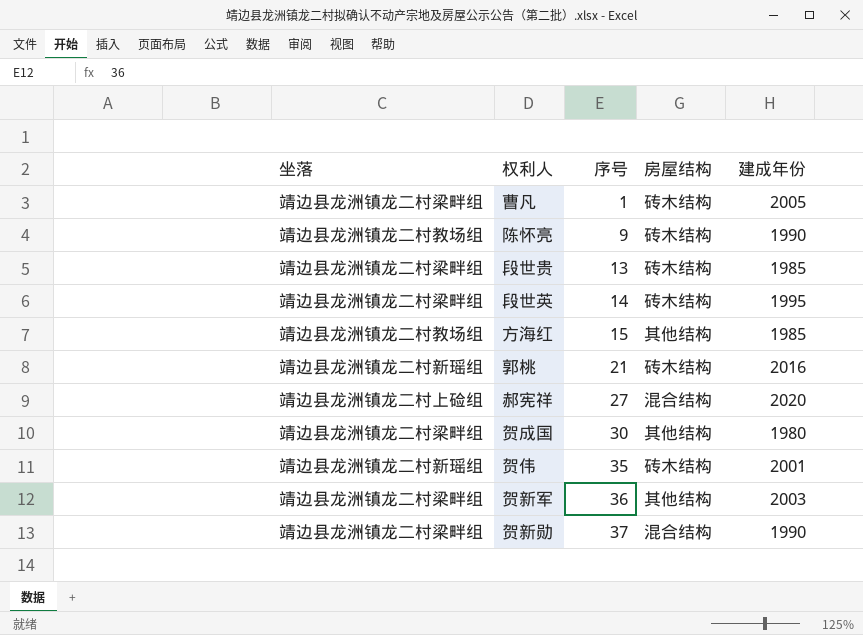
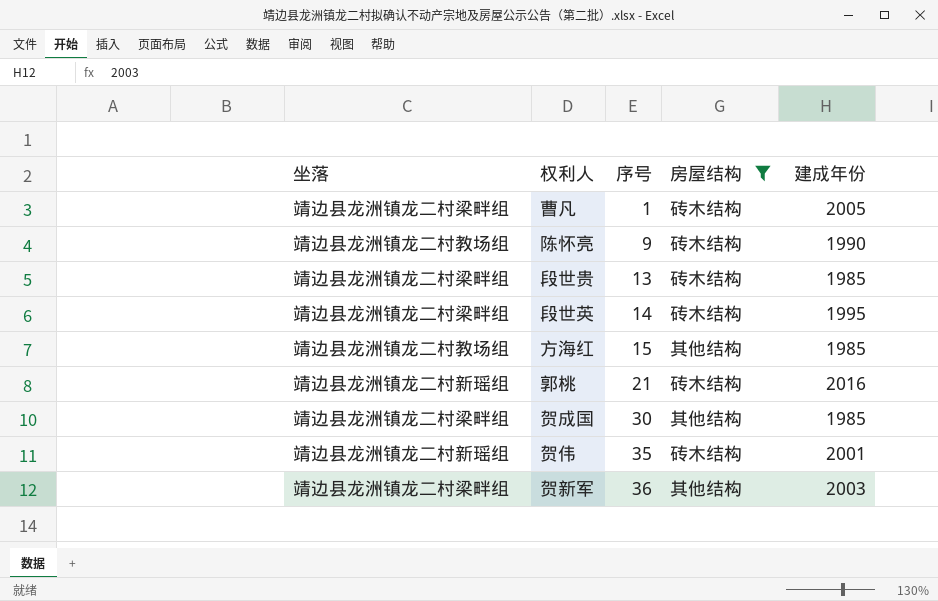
filter: none -> 房屋结构 != 混合结构
贺成国 | 建成年份: 1980 -> 1985

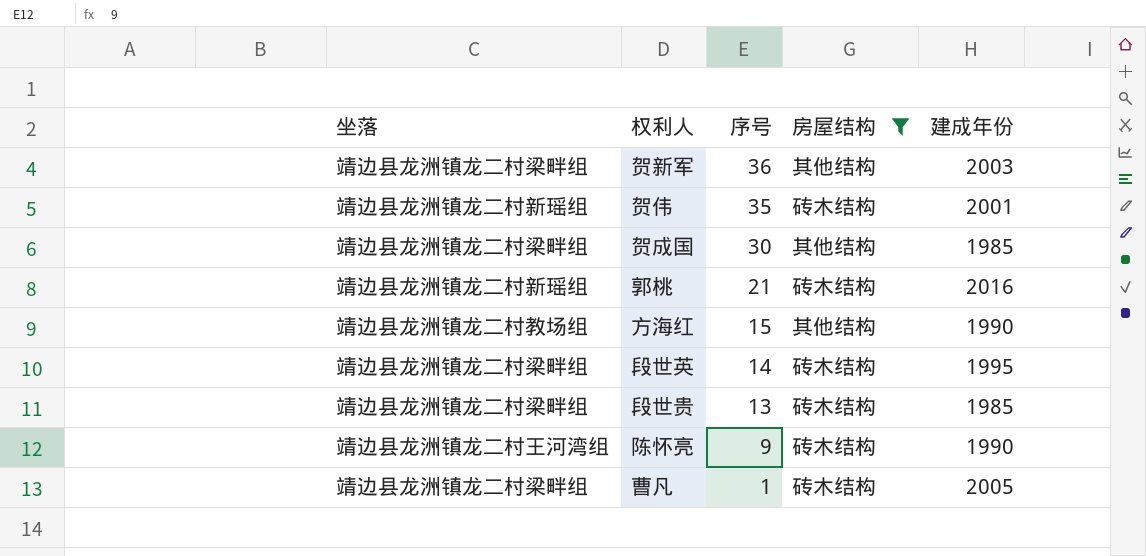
row order: 序号 ascending -> 序号 descending
方海红 | 建成年份: 1985 -> 1990
陈怀亮 | 坐落: 靖边县龙洲镇龙二村教场组 -> 靖边县龙洲镇龙二村王河湾组

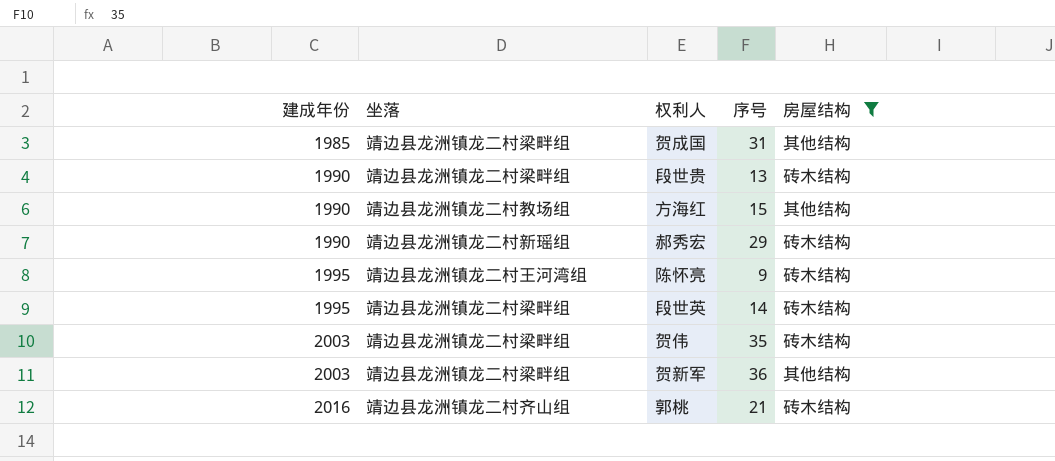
row order: 序号 descending -> 建成年份 ascending
column 建成年份 | position: 5 -> 1
row 曹凡: 靖边县龙洲镇龙二村梁畔组 | 1 | 砖木结构 | 2005 -> none
贺成国 | 序号: 30 -> 31
段世贵 | 建成年份: 1985 -> 1990
row 郝秀宏: none -> 1990 | 靖边县龙洲镇龙二村新瑶组 | 29 | 砖木结构
陈怀亮 | 建成年份: 1990 -> 1995
贺伟 | 建成年份: 2001 -> 2003
贺伟 | 坐落: 靖边县龙洲镇龙二村新瑶组 -> 靖边县龙洲镇龙二村梁畔组
郭桃 | 坐落: 靖边县龙洲镇龙二村新瑶组 -> 靖边县龙洲镇龙二村齐山组

